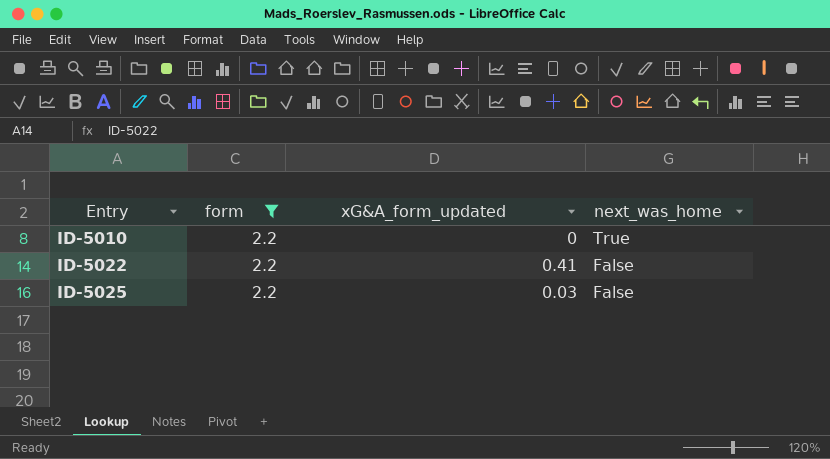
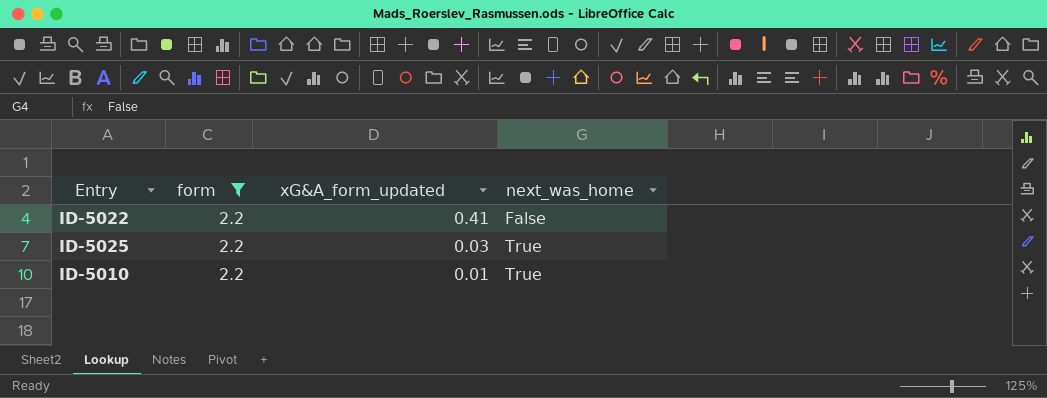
row order: Entry ascending -> xG&A_form_updated descending
ID-5025 | next_was_home: False -> True
ID-5010 | xG&A_form_updated: 0 -> 0.01

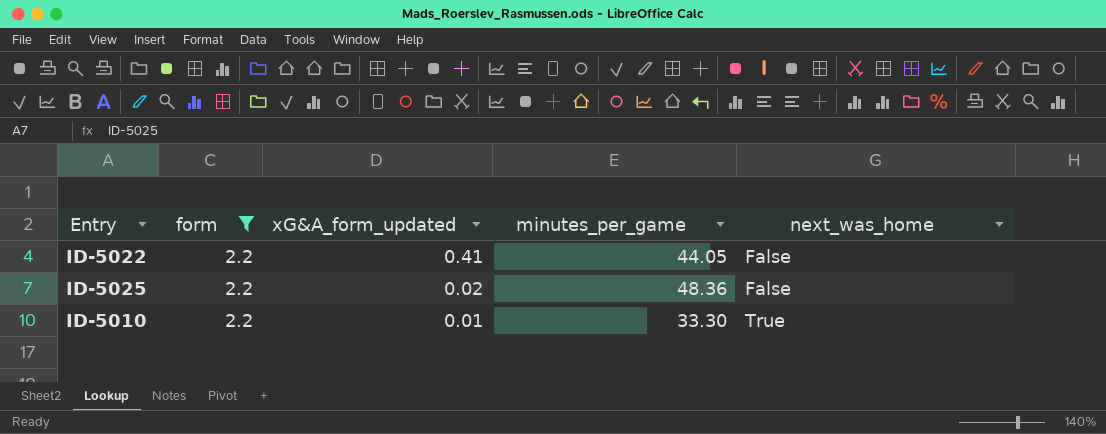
column minutes_per_game | position: none -> 4
ID-5025 | xG&A_form_updated: 0.03 -> 0.02
ID-5025 | next_was_home: True -> False

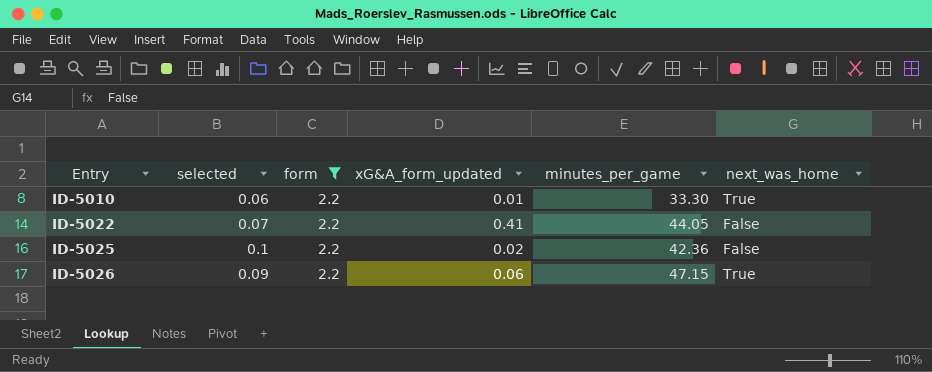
row order: xG&A_form_updated descending -> Entry ascending
column selected | position: none -> 2
ID-5025 | minutes_per_game: 48.36 -> 42.36
row ID-5026: none -> 0.09 | 2.2 | 0.06 | 47.15 | True

